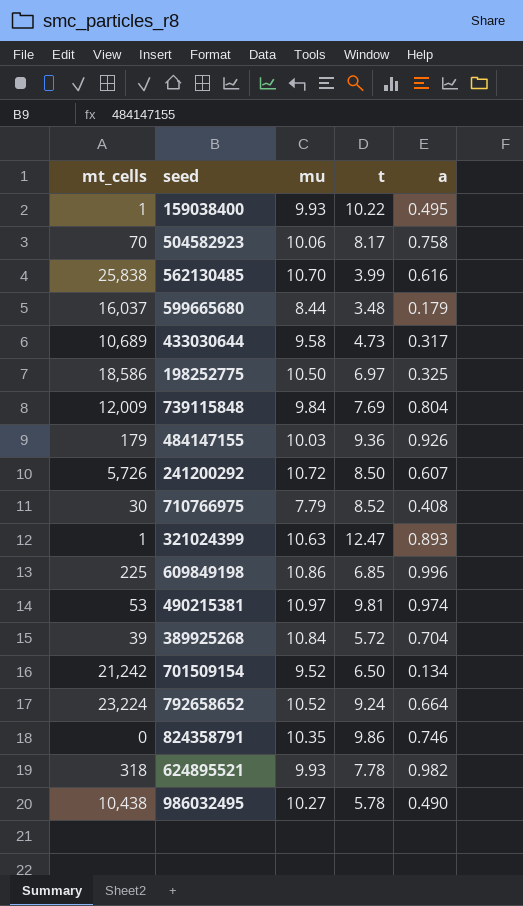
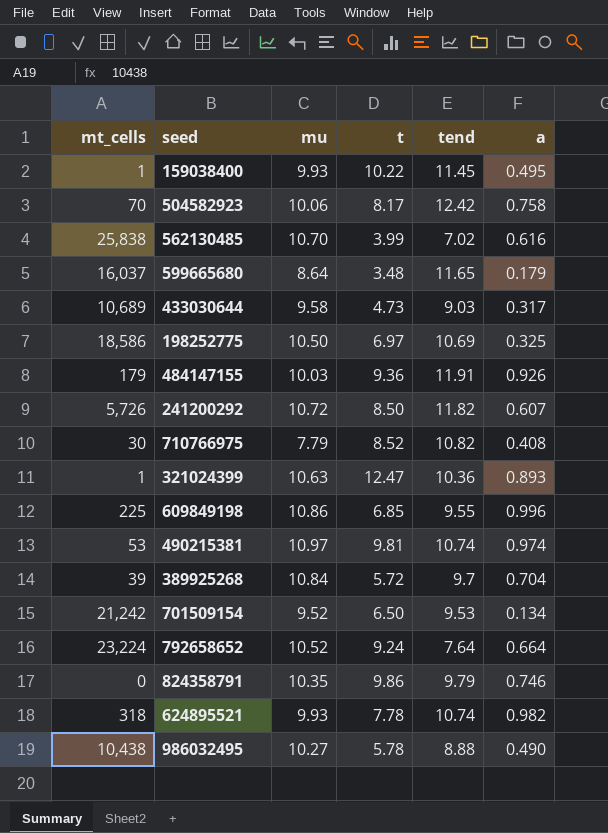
column tend | position: none -> 5
row 739115848: 12,009 | 9.84 | 7.69 | 0.804 -> none
599665680 | mu: 8.44 -> 8.64

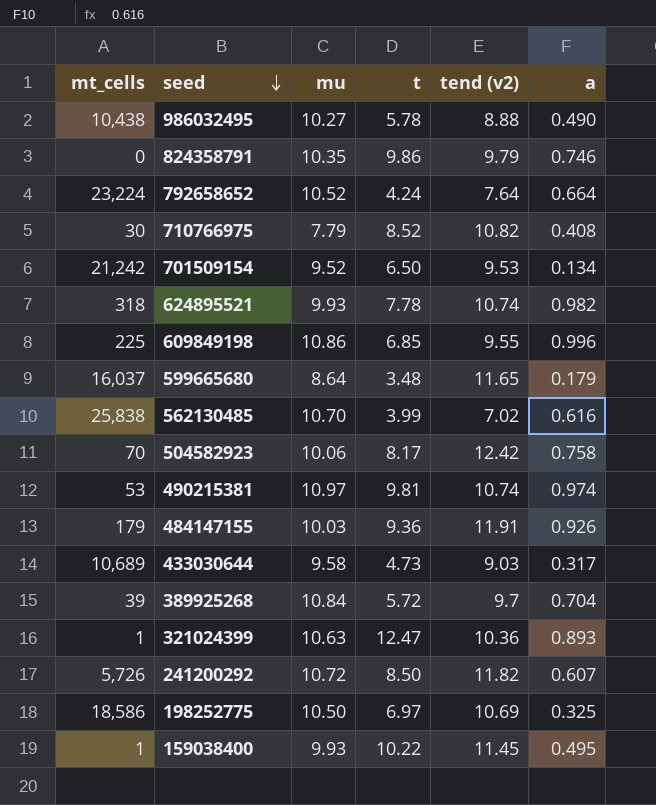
row order: none -> seed descending
column name: tend -> tend (v2)
792658652 | t: 9.24 -> 4.24

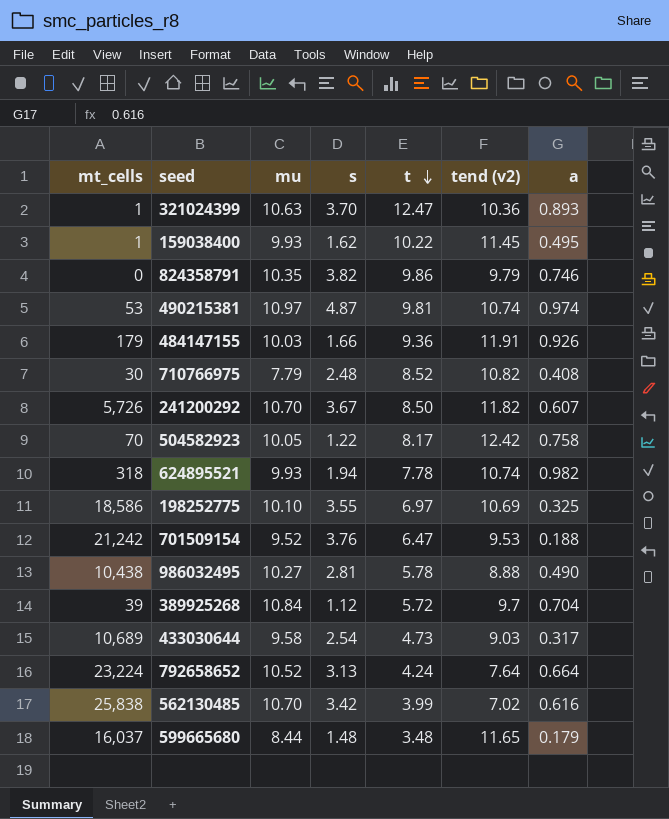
row order: seed descending -> t descending
column s | position: none -> 4
row 609849198: 225 | 10.86 | 6.85 | 9.55 | 0.996 -> none
241200292 | mu: 10.72 -> 10.70
504582923 | mu: 10.06 -> 10.05
198252775 | mu: 10.50 -> 10.10
701509154 | t: 6.50 -> 6.47
701509154 | a: 0.134 -> 0.188
599665680 | mu: 8.64 -> 8.44

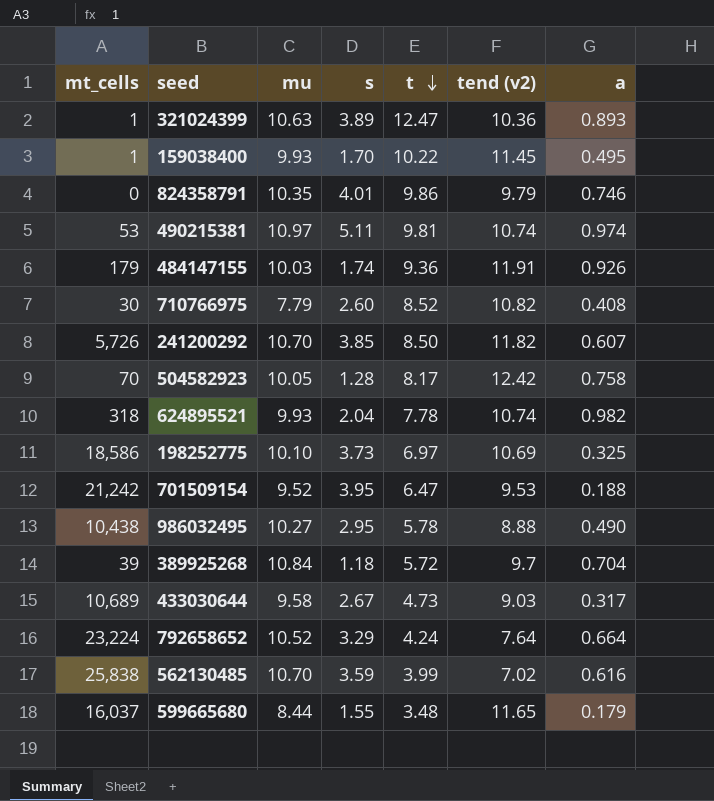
321024399 | s: 3.70 -> 3.89
159038400 | s: 1.62 -> 1.70
824358791 | s: 3.82 -> 4.01
490215381 | s: 4.87 -> 5.11
484147155 | s: 1.66 -> 1.74
710766975 | s: 2.48 -> 2.60
241200292 | s: 3.67 -> 3.85
504582923 | s: 1.22 -> 1.28
624895521 | s: 1.94 -> 2.04
198252775 | s: 3.55 -> 3.73
701509154 | s: 3.76 -> 3.95
986032495 | s: 2.81 -> 2.95
389925268 | s: 1.12 -> 1.18
433030644 | s: 2.54 -> 2.67
792658652 | s: 3.13 -> 3.29
562130485 | s: 3.42 -> 3.59
599665680 | s: 1.48 -> 1.55

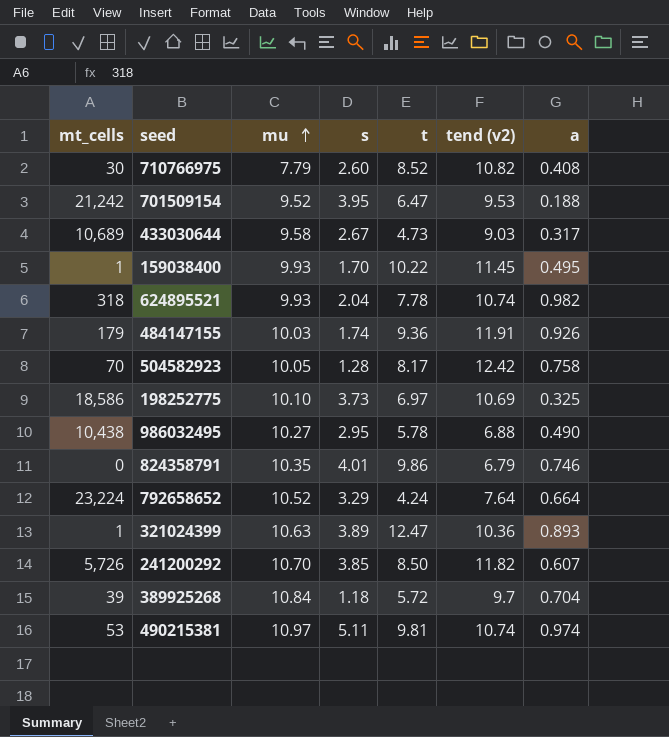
row order: t descending -> mu ascending
row 562130485: 25,838 | 10.70 | 3.59 | 3.99 | 7.02 | 0.616 -> none
row 599665680: 16,037 | 8.44 | 1.55 | 3.48 | 11.65 | 0.179 -> none
986032495 | tend (v2): 8.88 -> 6.88
824358791 | tend (v2): 9.79 -> 6.79

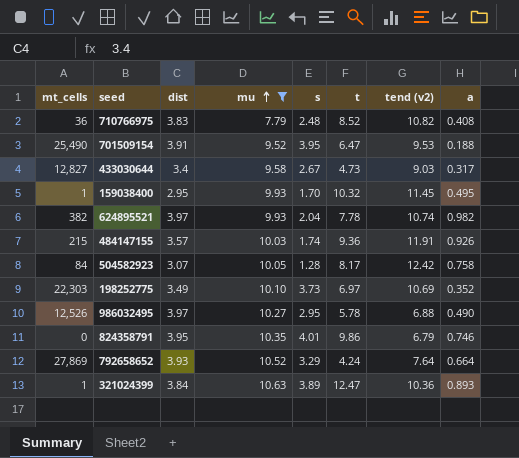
filter: none -> mu <= 10.63
column dist | position: none -> 3
710766975 | mt_cells: 30 -> 36
710766975 | s: 2.60 -> 2.48
701509154 | mt_cells: 21,242 -> 25,490
433030644 | mt_cells: 10,689 -> 12,827
159038400 | t: 10.22 -> 10.32
624895521 | mt_cells: 318 -> 382
484147155 | mt_cells: 179 -> 215
504582923 | mt_cells: 70 -> 84
198252775 | mt_cells: 18,586 -> 22,303
198252775 | a: 0.325 -> 0.352
986032495 | mt_cells: 10,438 -> 12,526
792658652 | mt_cells: 23,224 -> 27,869

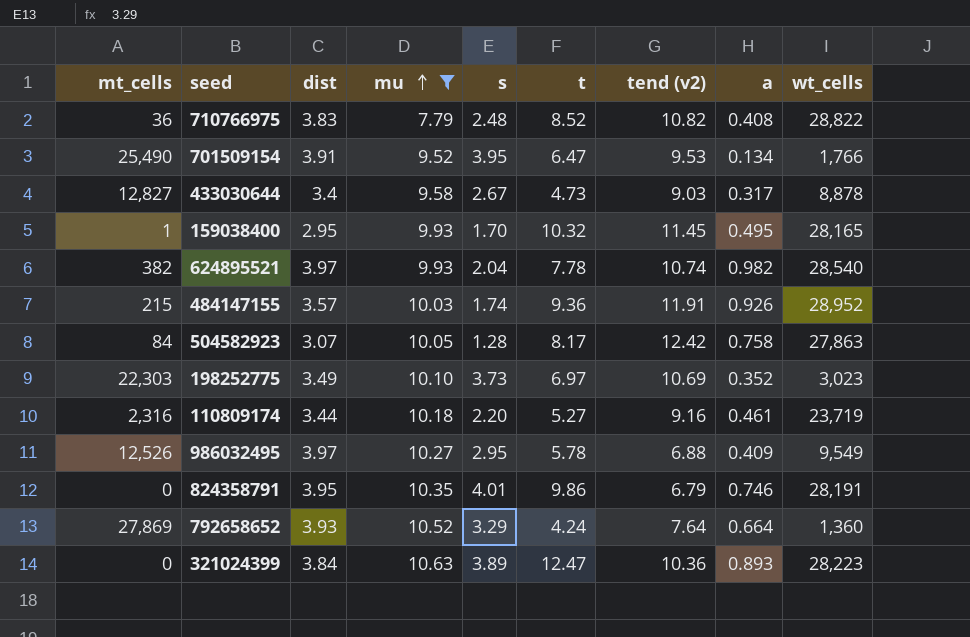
column wt_cells | position: none -> 9
701509154 | a: 0.188 -> 0.134
row 110809174: none -> 2,316 | 3.44 | 10.18 | 2.20 | 5.27 | 9.16 | 0.461 | 23,719
986032495 | a: 0.490 -> 0.409
321024399 | mt_cells: 1 -> 0

